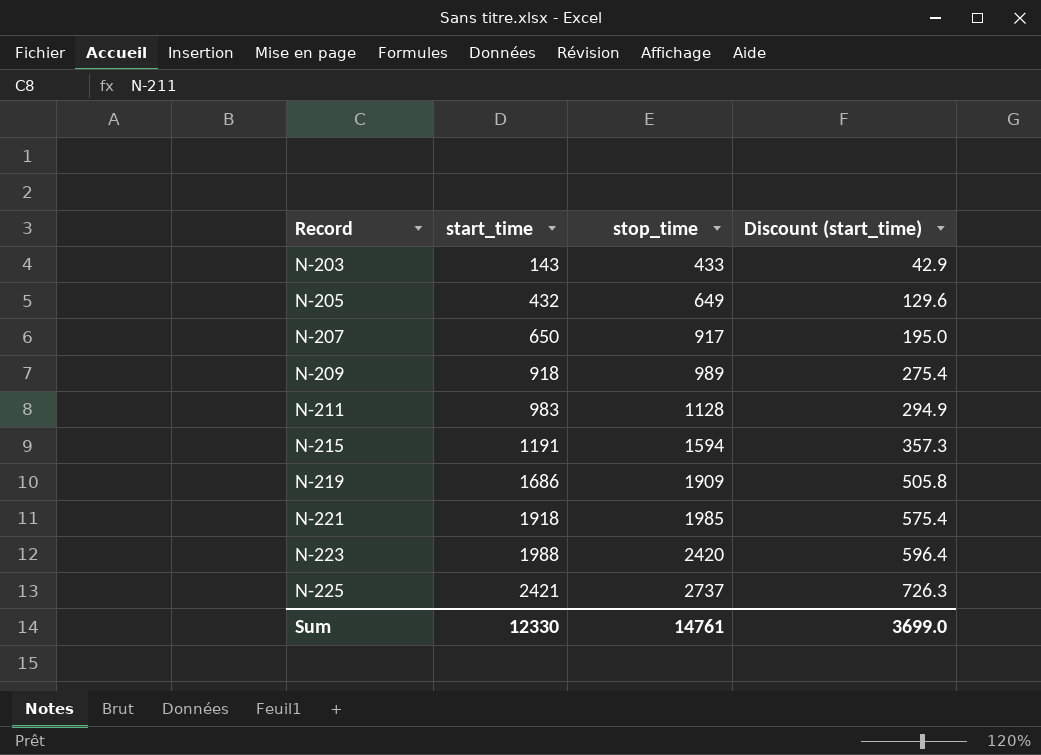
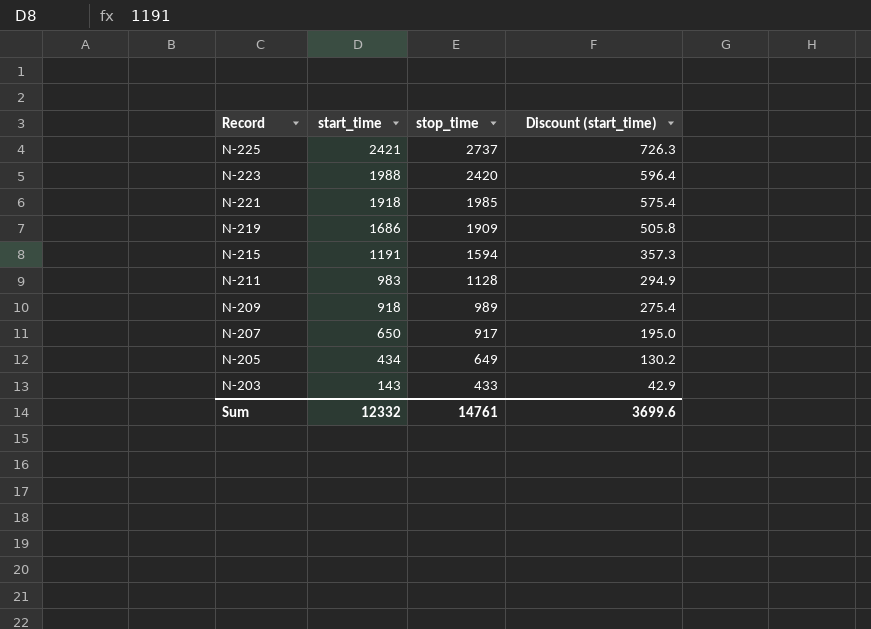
row order: Record ascending -> Record descending
N-205 | start_time: 432 -> 434
N-205 | Discount (start_time): 129.6 -> 130.2
Sum | start_time: 12330 -> 12332
Sum | Discount (start_time): 3699.0 -> 3699.6

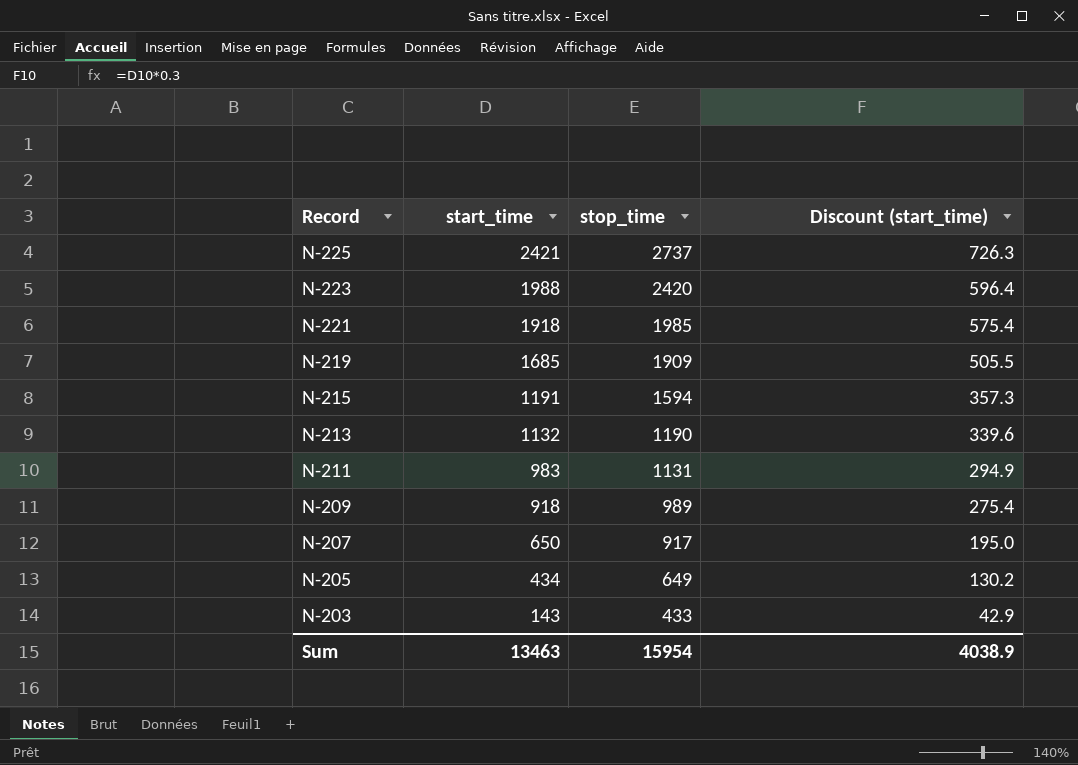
N-219 | start_time: 1686 -> 1685
N-219 | Discount (start_time): 505.8 -> 505.5
row N-213: none -> 1132 | 1190 | 339.6
N-211 | stop_time: 1128 -> 1131
Sum | start_time: 12332 -> 13463
Sum | stop_time: 14761 -> 15954
Sum | Discount (start_time): 3699.6 -> 4038.9

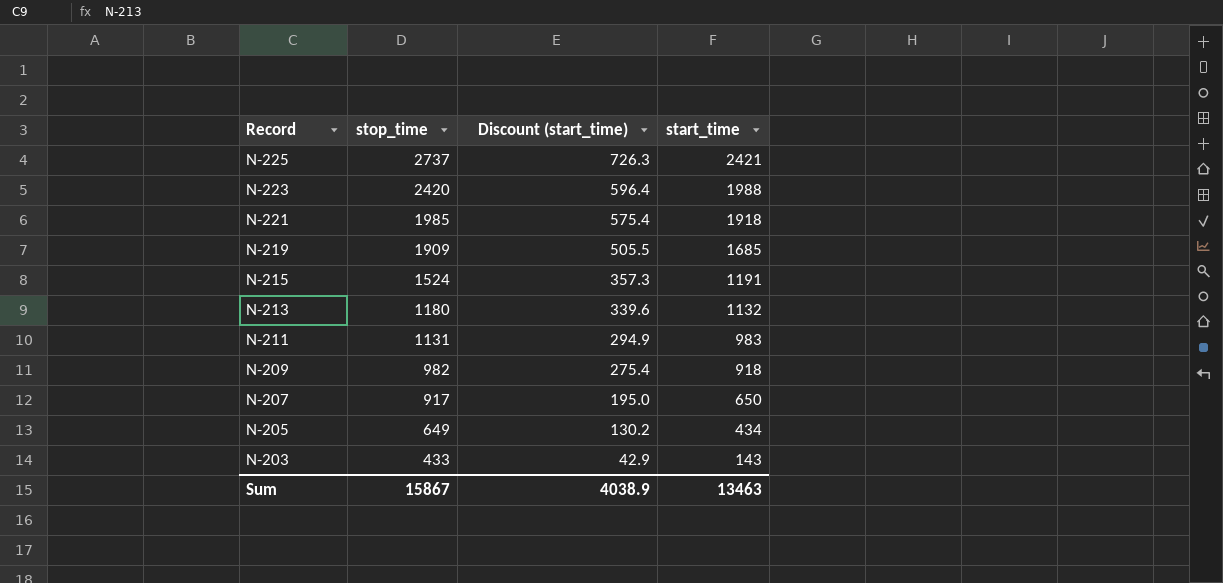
column start_time | position: 2 -> 4
N-215 | stop_time: 1594 -> 1524
N-213 | stop_time: 1190 -> 1180
N-209 | stop_time: 989 -> 982
Sum | stop_time: 15954 -> 15867

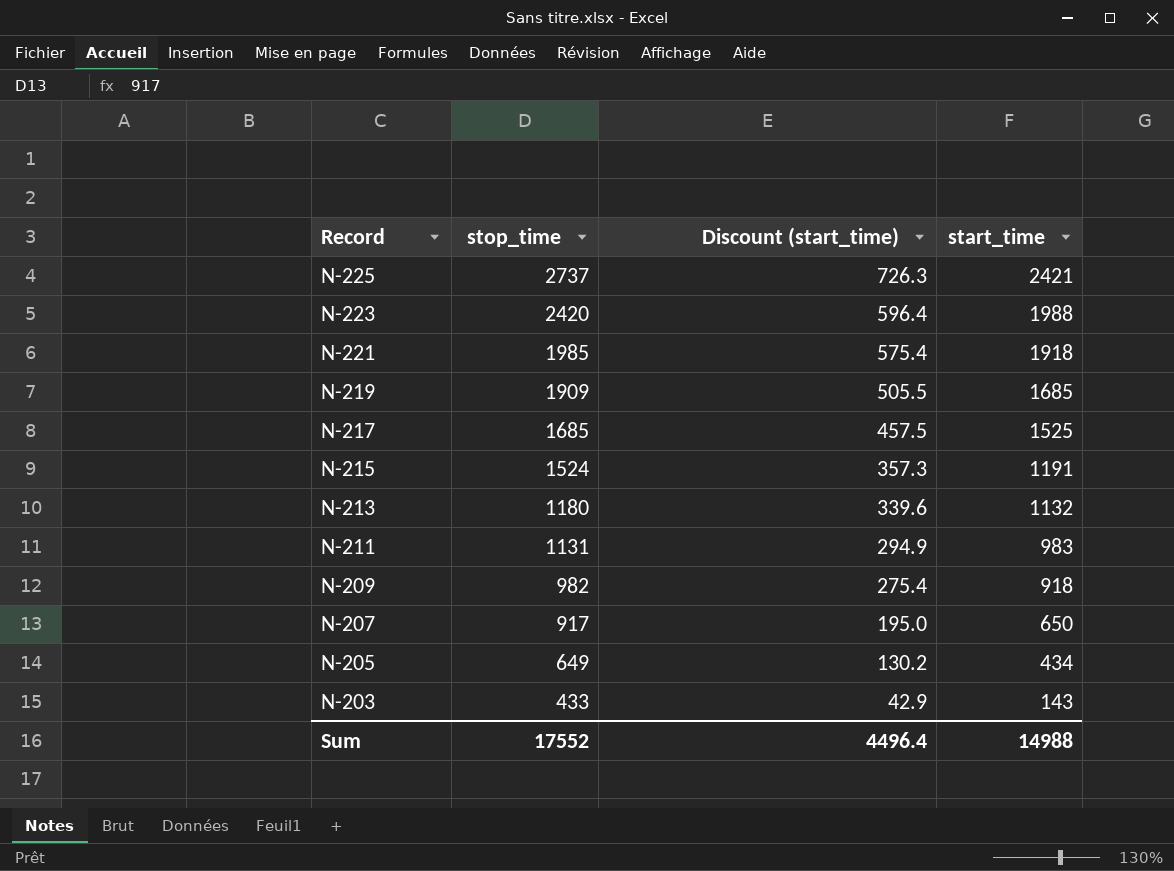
row N-217: none -> 1685 | 457.5 | 1525
Sum | stop_time: 15867 -> 17552
Sum | Discount (start_time): 4038.9 -> 4496.4
Sum | start_time: 13463 -> 14988

